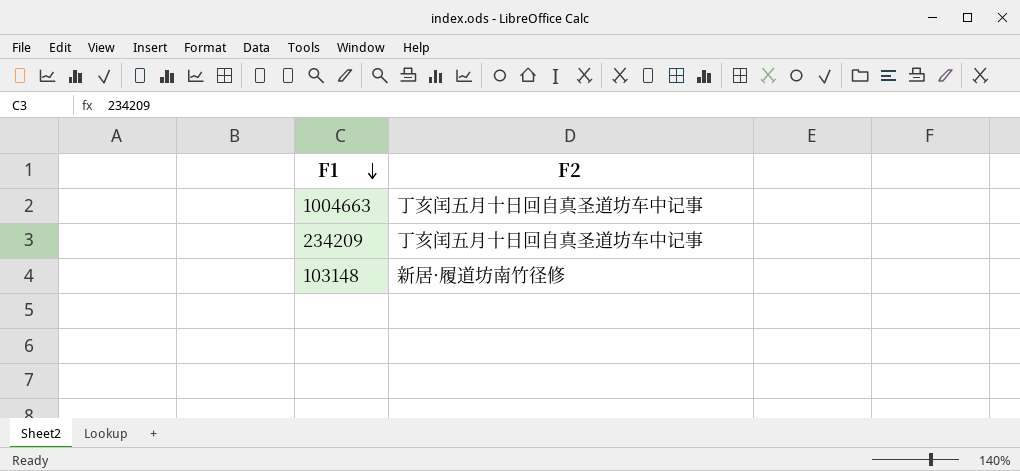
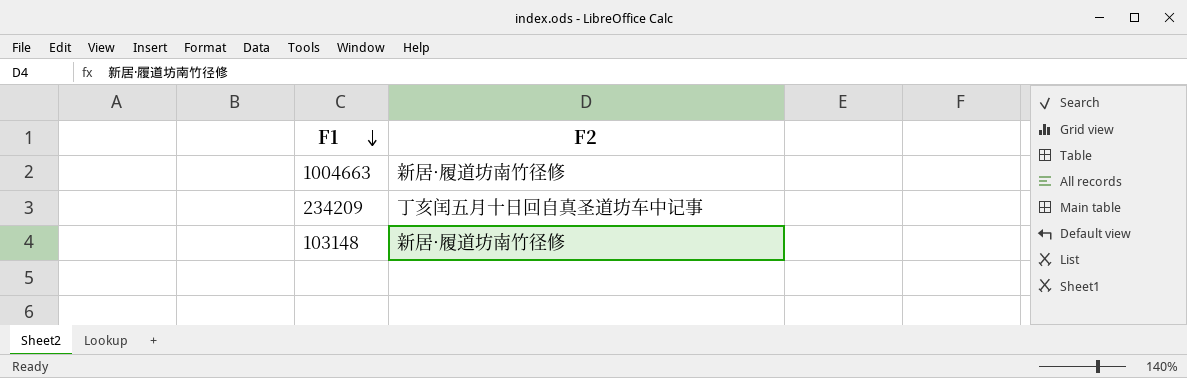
1004663 | F2: 丁亥闰五月十日回自真圣道坊车中记事 -> 新居·履道坊南竹径修

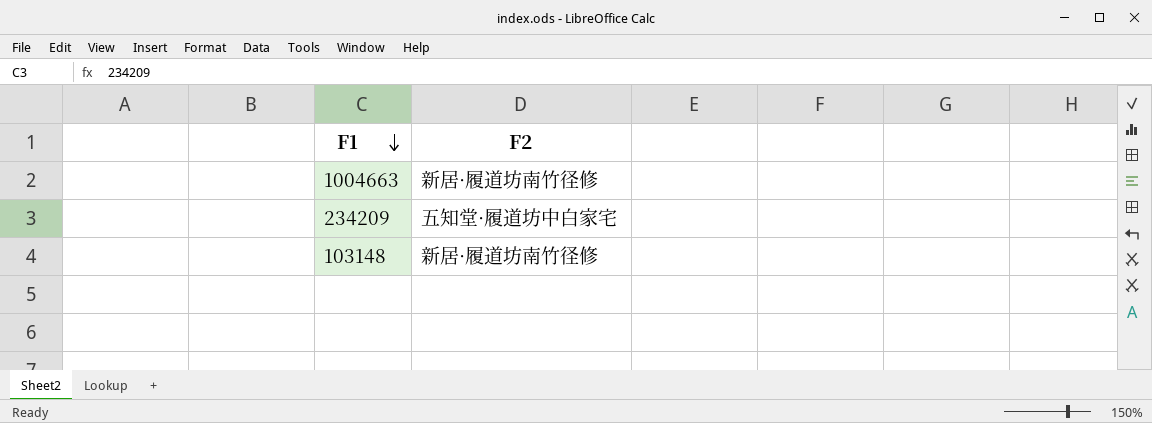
234209 | F2: 丁亥闰五月十日回自真圣道坊车中记事 -> 五知堂·履道坊中白家宅

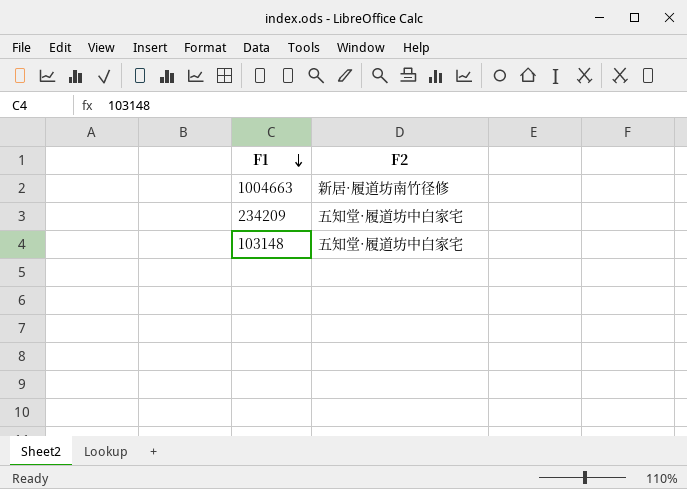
103148 | F2: 新居·履道坊南竹径修 -> 五知堂·履道坊中白家宅

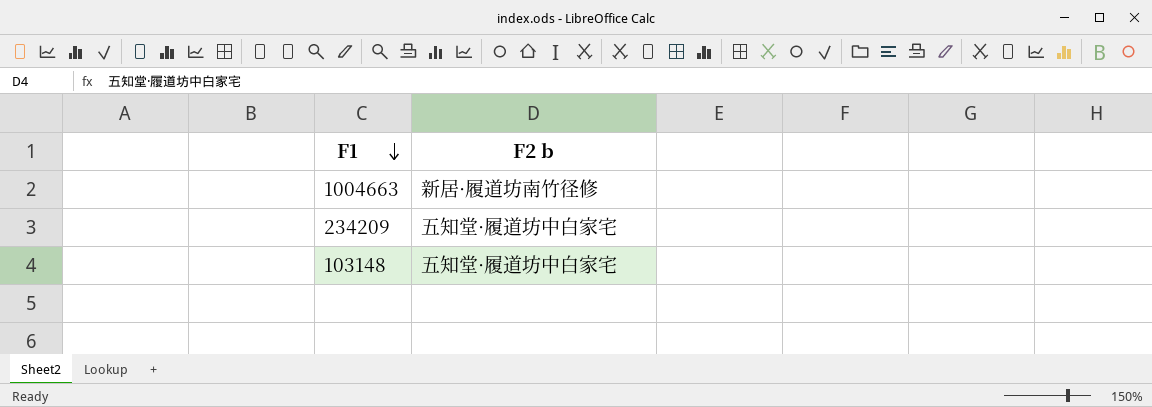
column name: F2 -> F2 b

